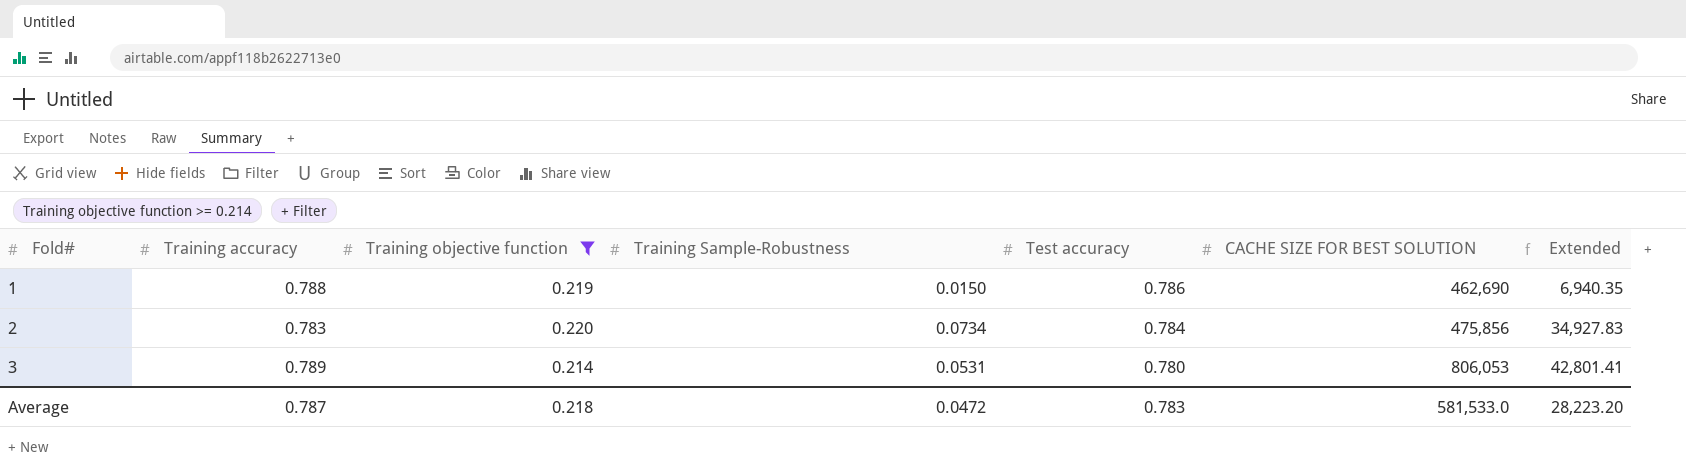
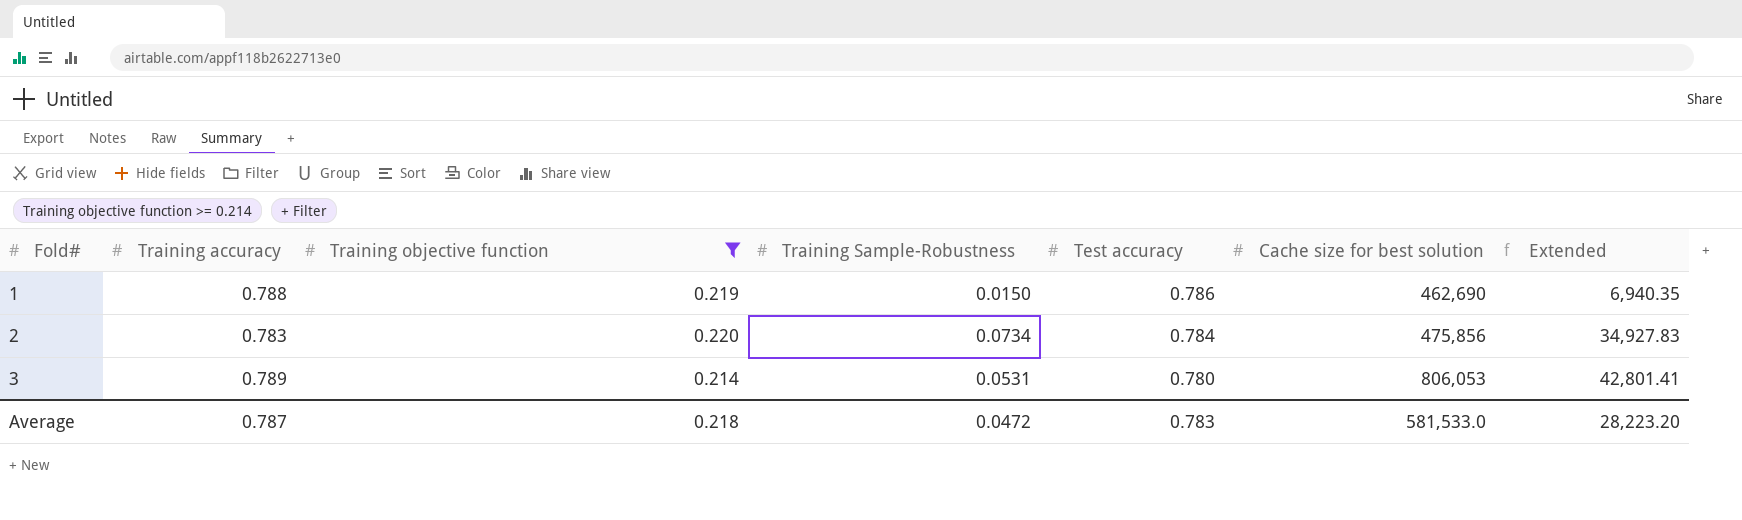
column name: CACHE SIZE FOR BEST SOLUTION -> Cache size for best solution

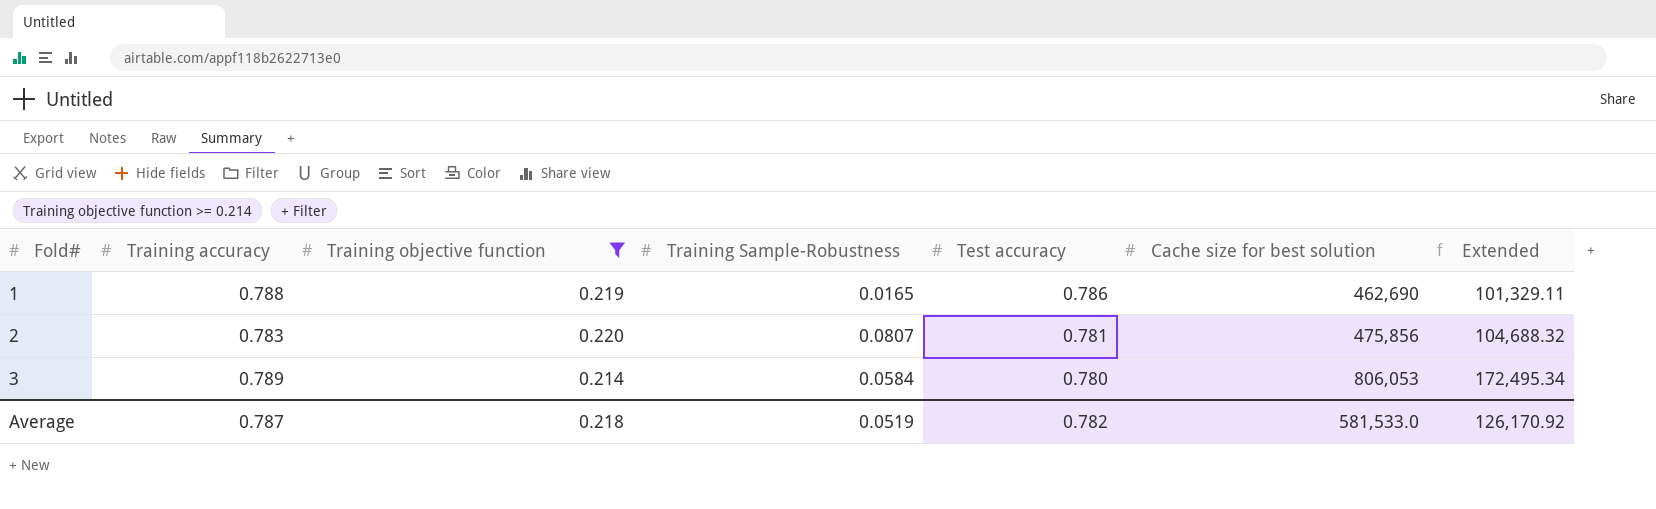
column Extended | formula: [Training Sample-Robustness] * [Cache size for best solution] -> [Training objective function] * [Cache size for best solution]
1 | Training Sample-Robustness: 0.0150 -> 0.0165
2 | Training Sample-Robustness: 0.0734 -> 0.0807
2 | Test accuracy: 0.784 -> 0.781
3 | Training Sample-Robustness: 0.0531 -> 0.0584
Average | Training Sample-Robustness: 0.0472 -> 0.0519
Average | Test accuracy: 0.783 -> 0.782
Average | Extended: 28,223.20 -> 126,170.92

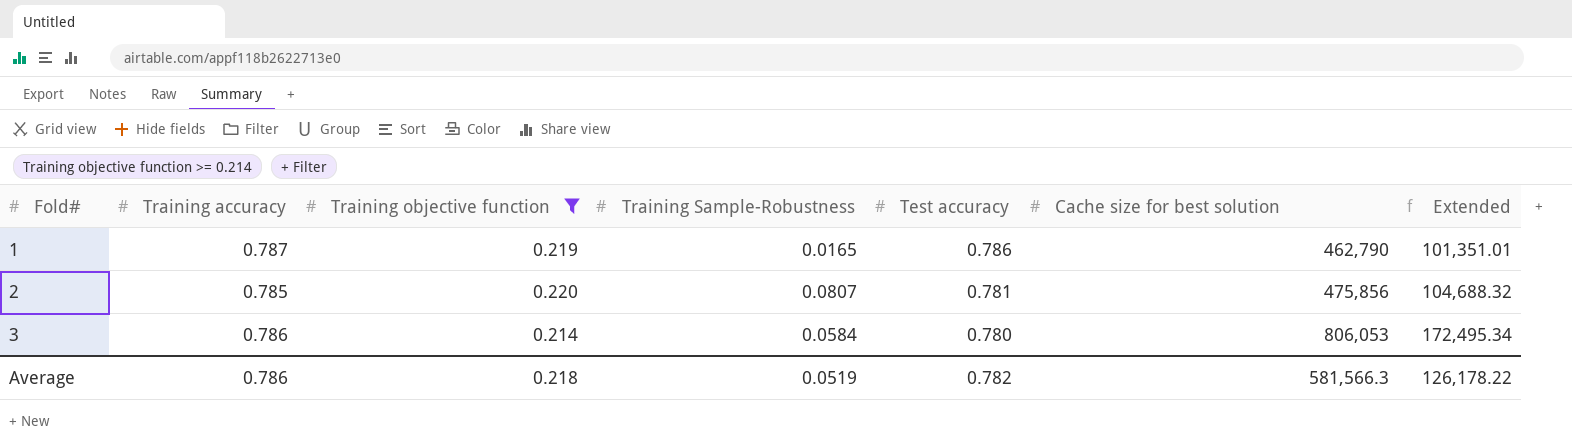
1 | Training accuracy: 0.788 -> 0.787
1 | Cache size for best solution: 462,690 -> 462,790
1 | Extended: 101,329.11 -> 101,351.01
2 | Training accuracy: 0.783 -> 0.785
3 | Training accuracy: 0.789 -> 0.786
Average | Training accuracy: 0.787 -> 0.786
Average | Cache size for best solution: 581,533.0 -> 581,566.3
Average | Extended: 126,170.92 -> 126,178.22

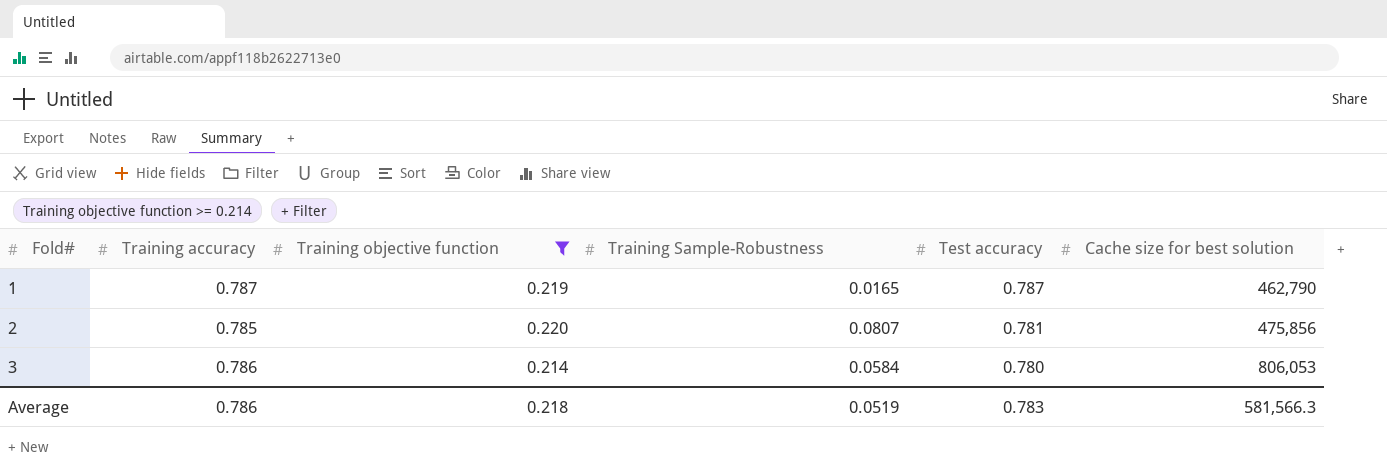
column Extended | formula: [Training objective function] * [Cache size for best solution] -> none
1 | Test accuracy: 0.786 -> 0.787
Average | Test accuracy: 0.782 -> 0.783

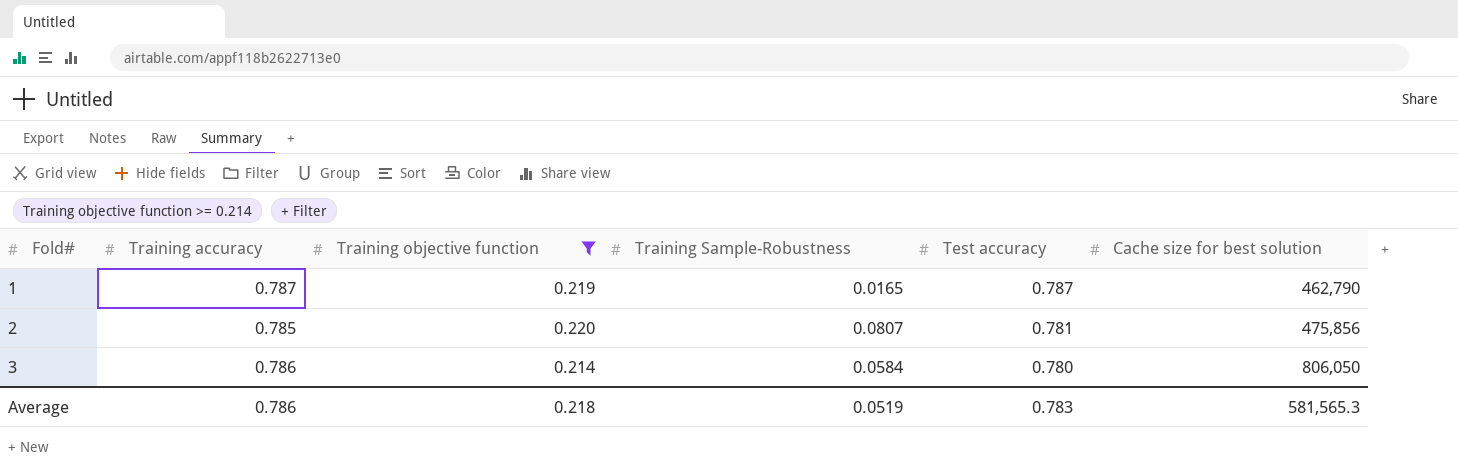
3 | Cache size for best solution: 806,053 -> 806,050
Average | Cache size for best solution: 581,566.3 -> 581,565.3

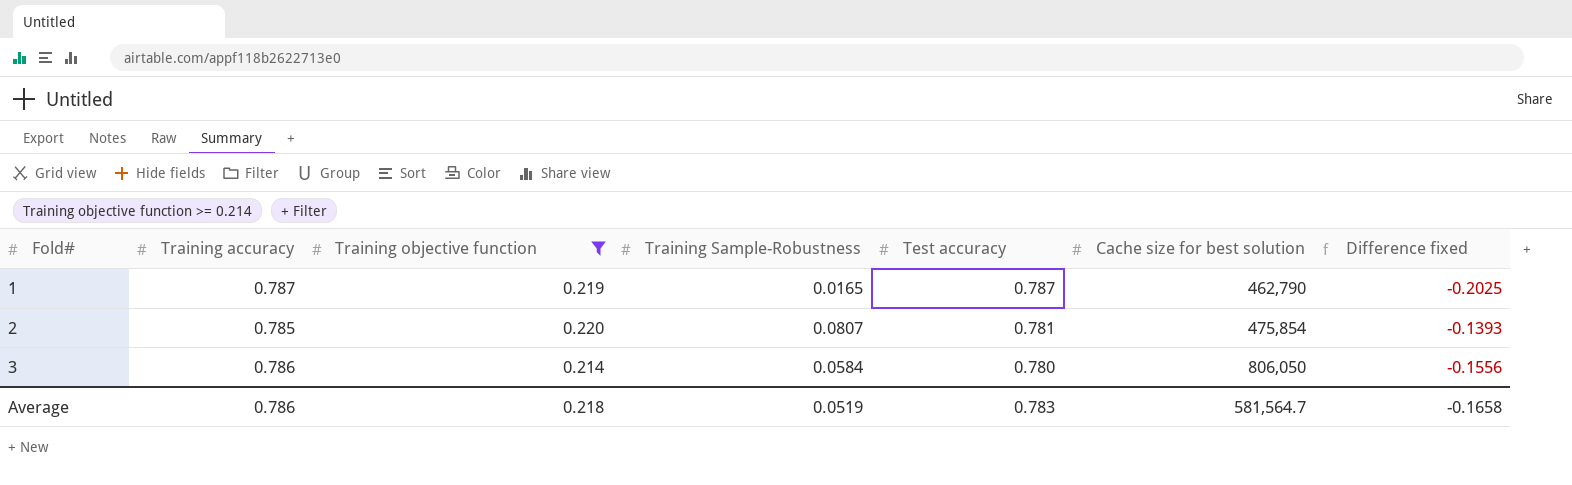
column Difference fixed | formula: none -> [Training Sample-Robustness] - [Training objective function]
2 | Cache size for best solution: 475,856 -> 475,854
Average | Cache size for best solution: 581,565.3 -> 581,564.7

